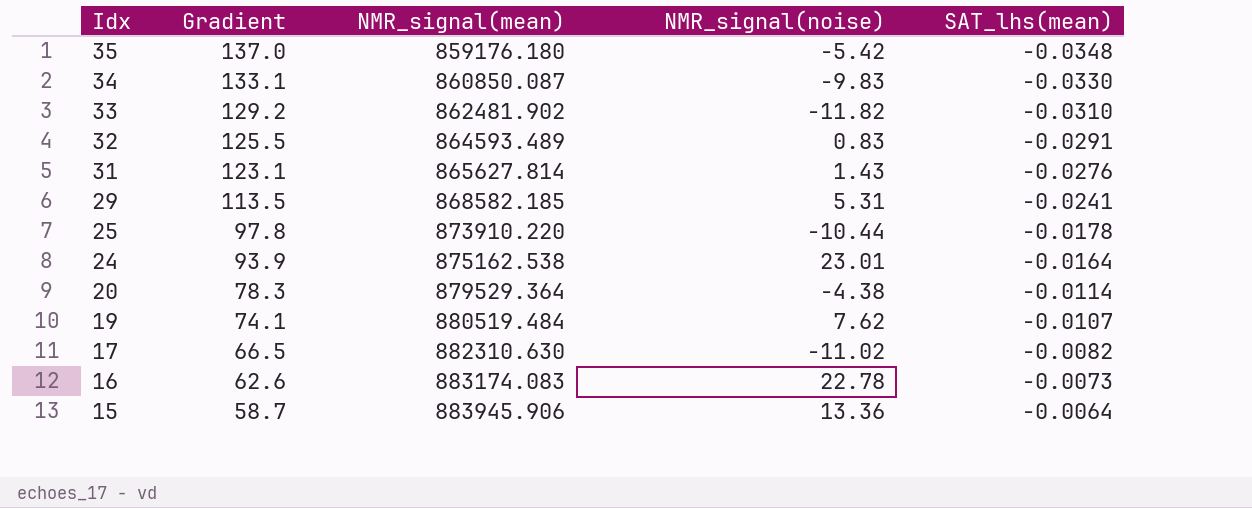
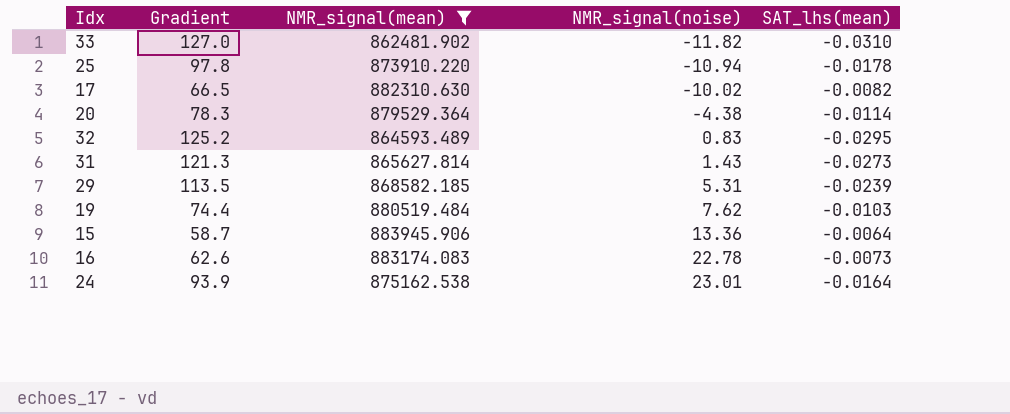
filter: none -> NMR_signal(mean) >= 862481.902
row order: Idx descending -> NMR_signal(noise) ascending
33 | Gradient: 129.2 -> 127.0
25 | NMR_signal(noise): -10.44 -> -10.94
17 | NMR_signal(noise): -11.02 -> -10.02
32 | Gradient: 125.5 -> 125.2
32 | SAT_lhs(mean): -0.0291 -> -0.0295
31 | Gradient: 123.1 -> 121.3
31 | SAT_lhs(mean): -0.0276 -> -0.0273
29 | SAT_lhs(mean): -0.0241 -> -0.0239
19 | Gradient: 74.1 -> 74.4
19 | SAT_lhs(mean): -0.0107 -> -0.0103

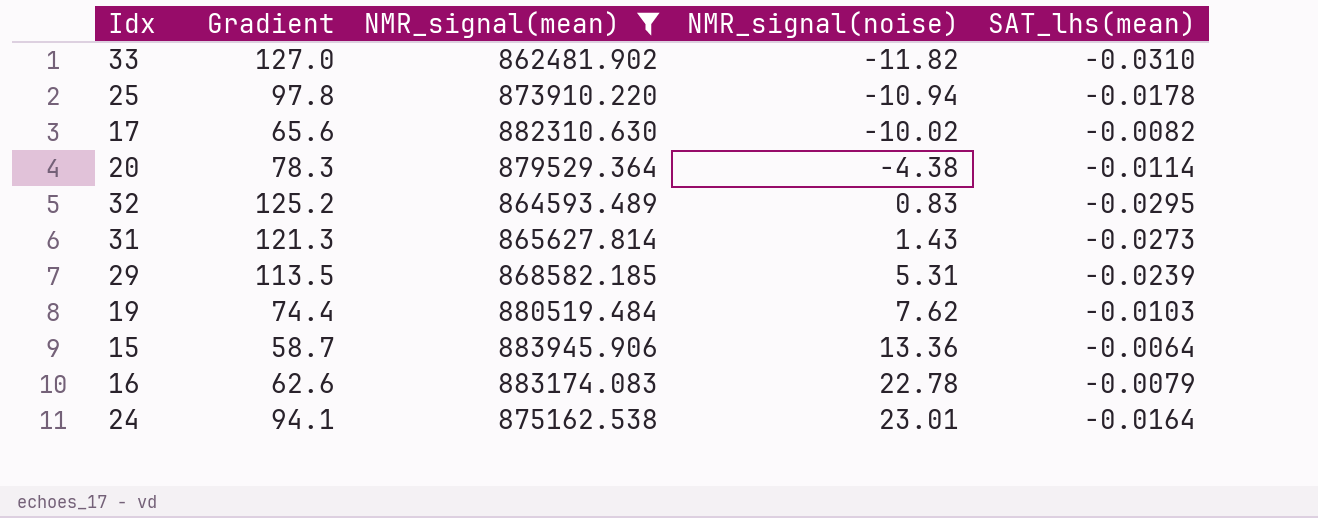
17 | Gradient: 66.5 -> 65.6
16 | SAT_lhs(mean): -0.0073 -> -0.0079
24 | Gradient: 93.9 -> 94.1

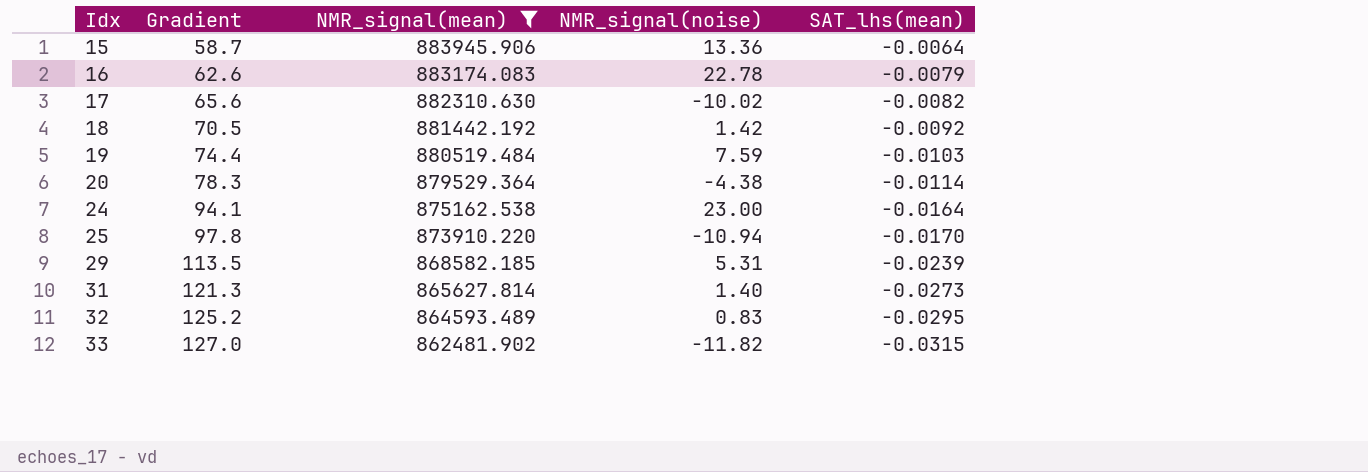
row order: NMR_signal(noise) ascending -> Idx ascending
row 18: none -> 70.5 | 881442.192 | 1.42 | -0.0092
19 | NMR_signal(noise): 7.62 -> 7.59
24 | NMR_signal(noise): 23.01 -> 23.00
25 | SAT_lhs(mean): -0.0178 -> -0.0170
31 | NMR_signal(noise): 1.43 -> 1.40
33 | SAT_lhs(mean): -0.0310 -> -0.0315

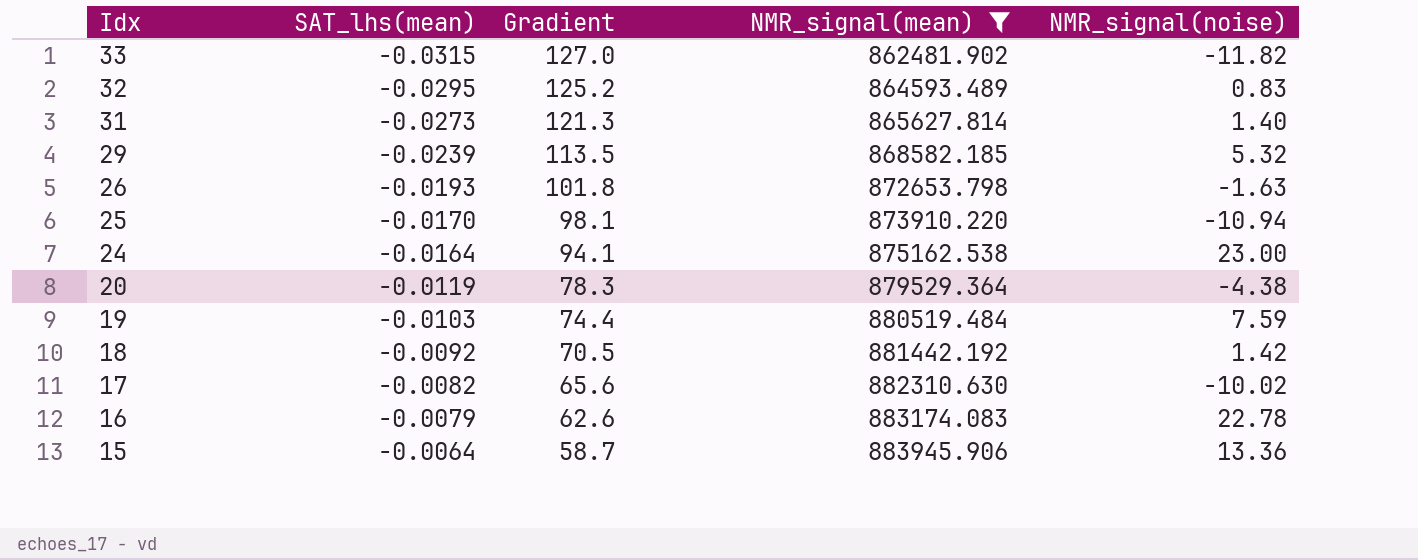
row order: Idx ascending -> Idx descending
column SAT_lhs(mean) | position: 5 -> 2
29 | NMR_signal(noise): 5.31 -> 5.32
row 26: none -> -0.0193 | 101.8 | 872653.798 | -1.63
25 | Gradient: 97.8 -> 98.1
20 | SAT_lhs(mean): -0.0114 -> -0.0119

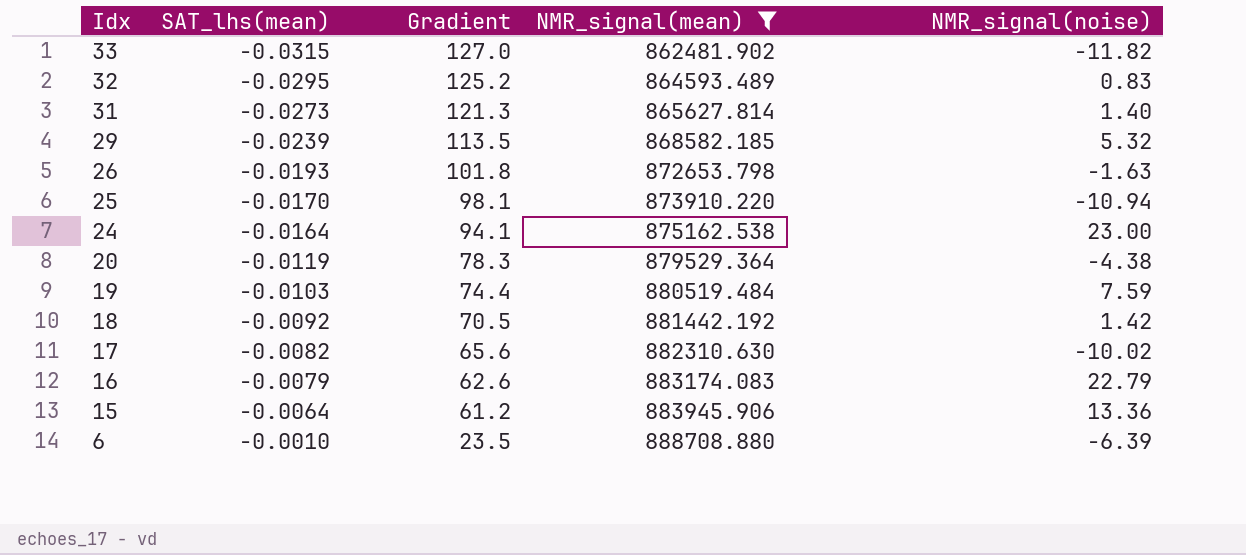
16 | NMR_signal(noise): 22.78 -> 22.79
15 | Gradient: 58.7 -> 61.2
row 6: none -> -0.0010 | 23.5 | 888708.880 | -6.39

